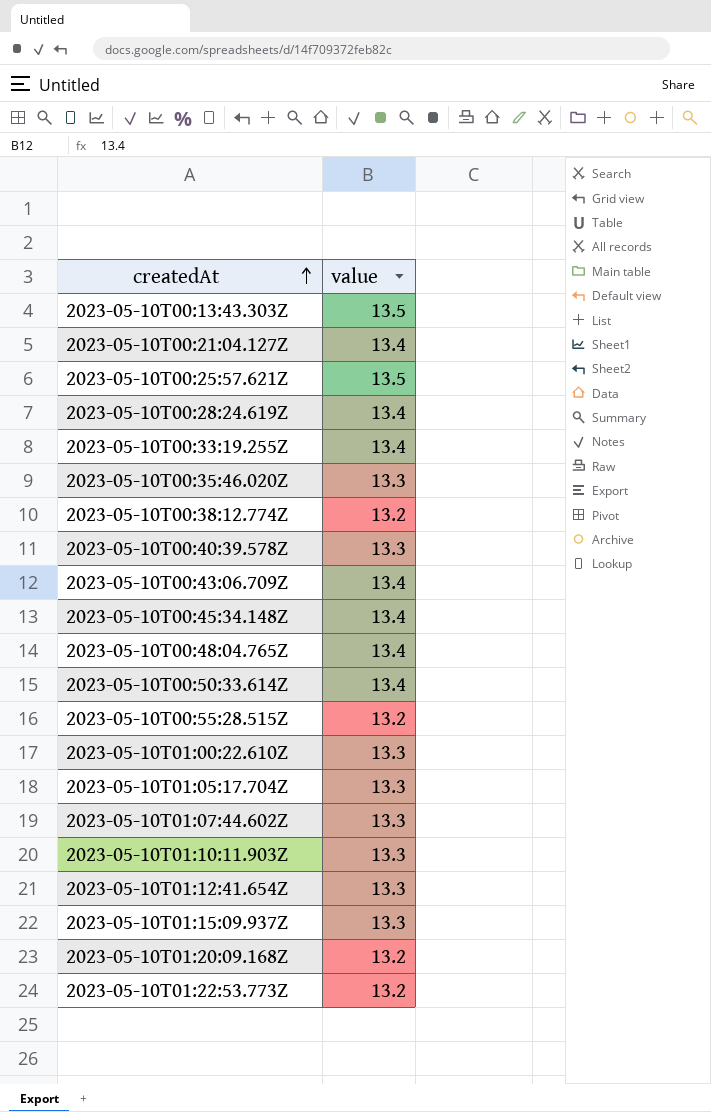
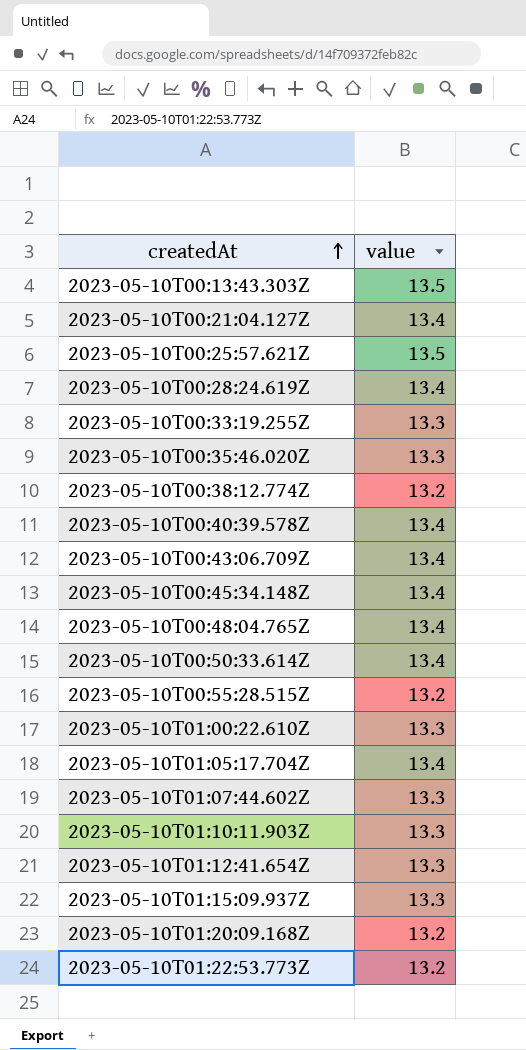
2023-05-10T00:33:19.255Z | value: 13.4 -> 13.3
2023-05-10T00:40:39.578Z | value: 13.3 -> 13.4
2023-05-10T01:05:17.704Z | value: 13.3 -> 13.4

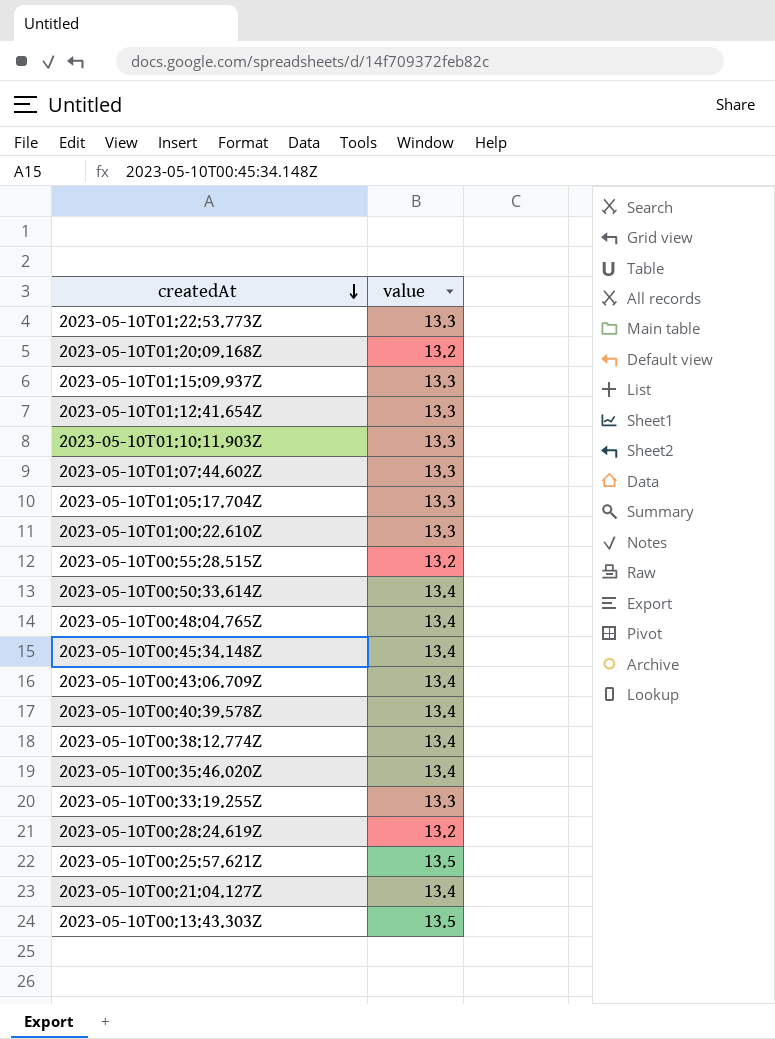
row order: createdAt ascending -> createdAt descending
2023-05-10T01:22:53.773Z | value: 13.2 -> 13.3
2023-05-10T01:05:17.704Z | value: 13.4 -> 13.3
2023-05-10T00:38:12.774Z | value: 13.2 -> 13.4
2023-05-10T00:35:46.020Z | value: 13.3 -> 13.4
2023-05-10T00:28:24.619Z | value: 13.4 -> 13.2

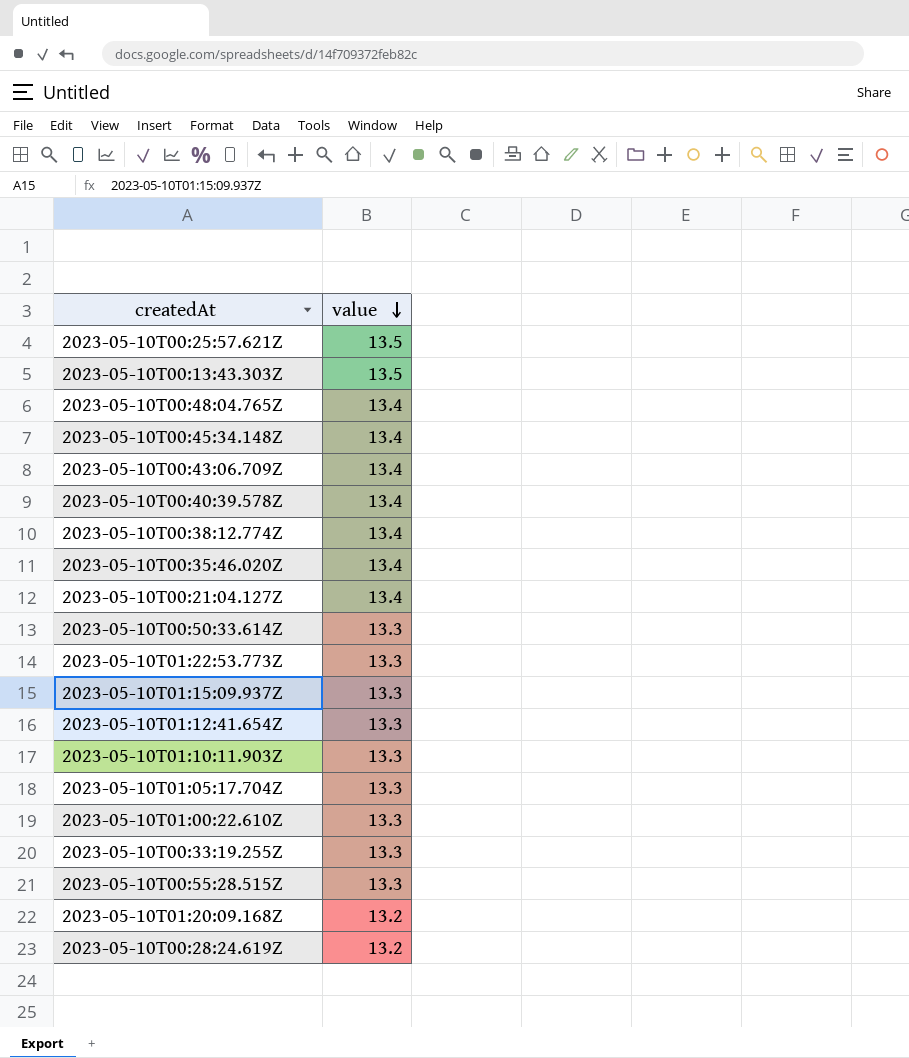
row order: createdAt descending -> value descending
row 2023-05-10T01:07:44.602Z: 13.3 -> none
2023-05-10T00:50:33.614Z | value: 13.4 -> 13.3
2023-05-10T00:55:28.515Z | value: 13.2 -> 13.3

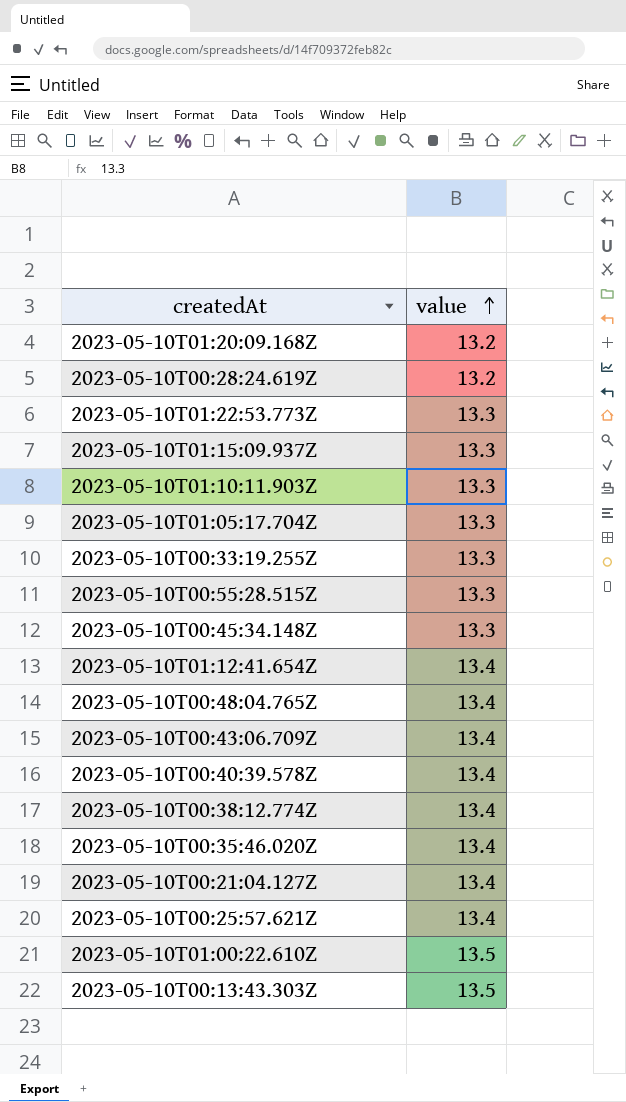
row order: value descending -> value ascending
row 2023-05-10T00:50:33.614Z: 13.3 -> none
2023-05-10T00:45:34.148Z | value: 13.4 -> 13.3
2023-05-10T01:12:41.654Z | value: 13.3 -> 13.4
2023-05-10T00:25:57.621Z | value: 13.5 -> 13.4
2023-05-10T01:00:22.610Z | value: 13.3 -> 13.5

